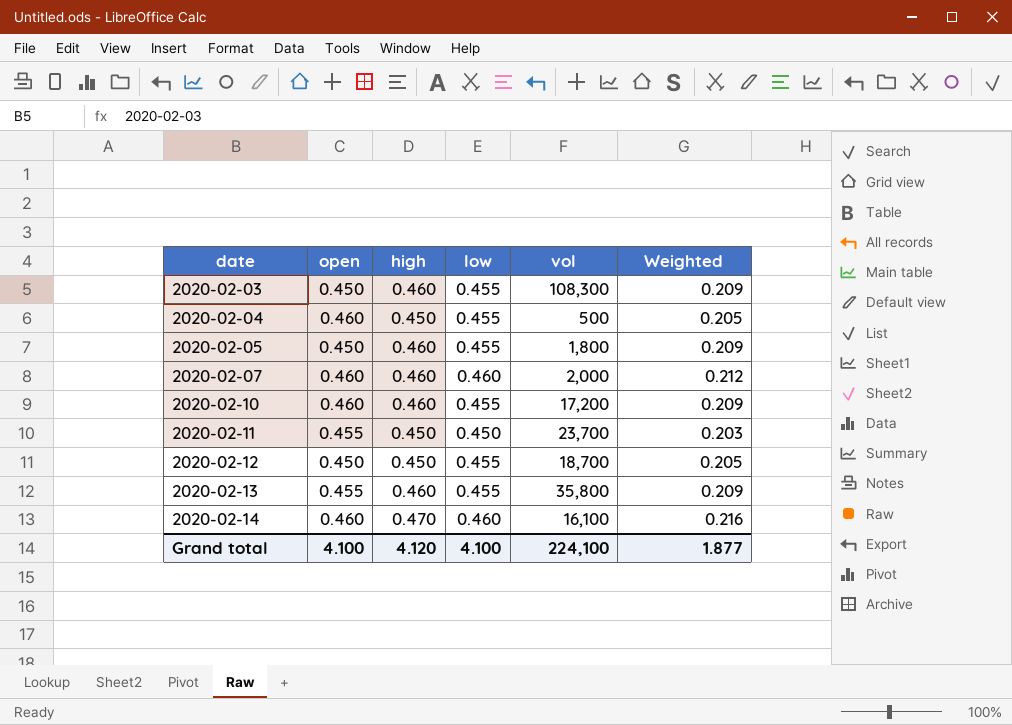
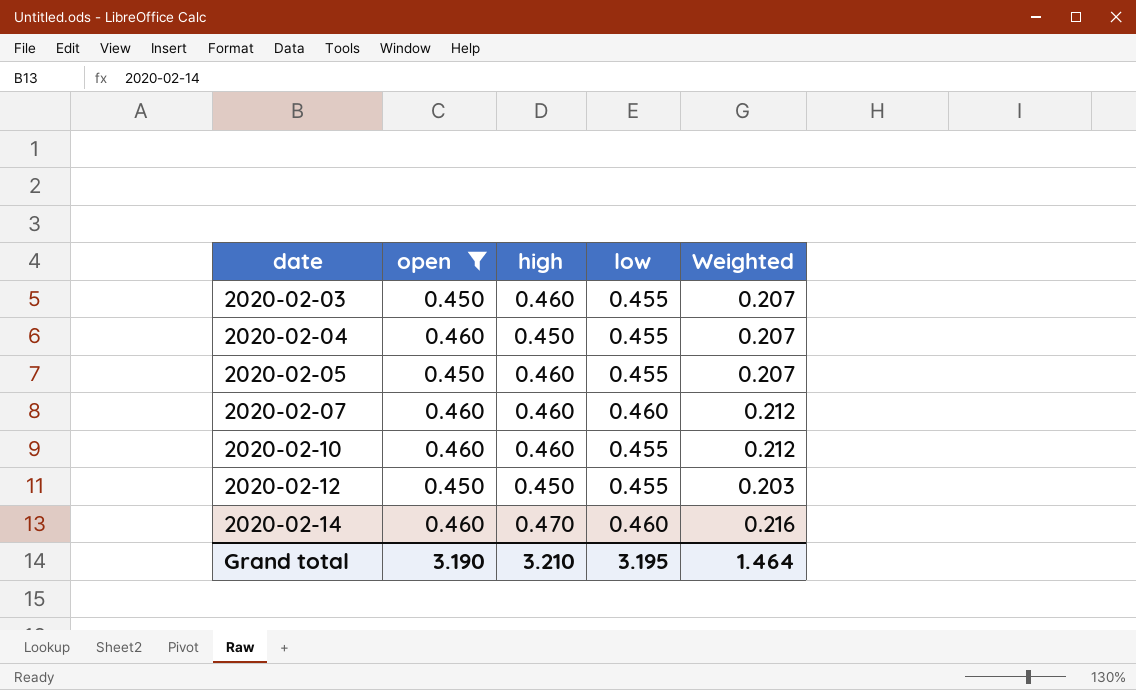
filter: none -> open != 0.455
column vol | position: 5 -> none
column Weighted | formula: [high] * [low] -> [open] * [high]
Grand total | open: 4.100 -> 3.190
Grand total | high: 4.120 -> 3.210
Grand total | low: 4.100 -> 3.195
Grand total | Weighted: 1.877 -> 1.464

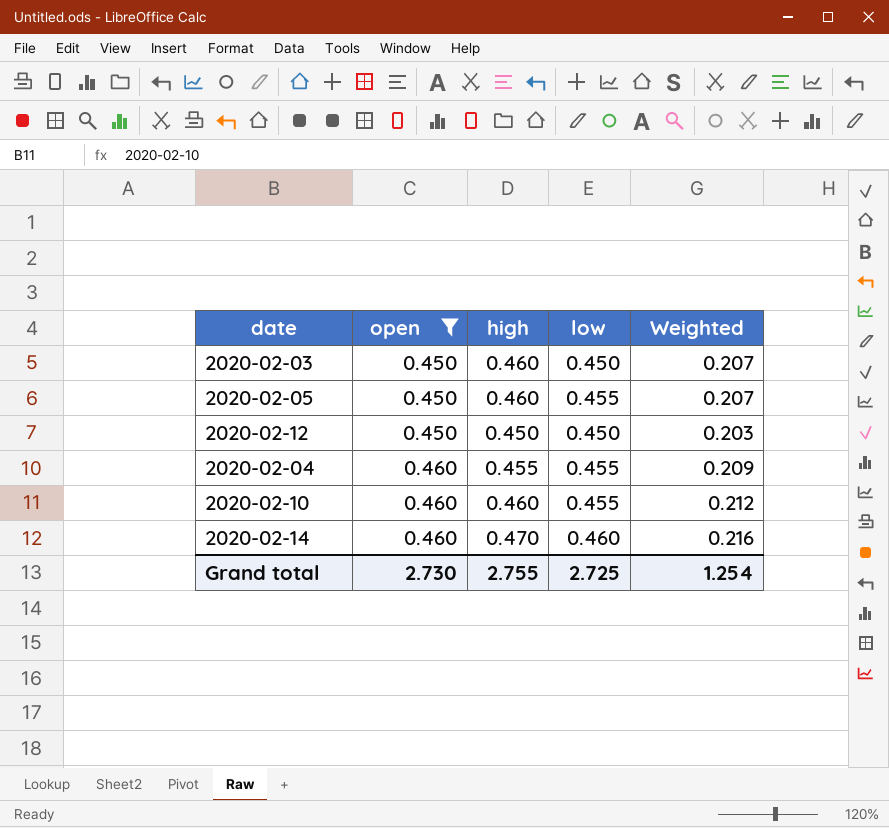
row order: date ascending -> open ascending
row 2020-02-07: 0.460 | 0.460 | 0.460 | 0.212 -> none
2020-02-03 | low: 0.455 -> 0.450
2020-02-12 | low: 0.455 -> 0.450
2020-02-04 | high: 0.450 -> 0.455
2020-02-04 | Weighted: 0.207 -> 0.209
Grand total | open: 3.190 -> 2.730
Grand total | high: 3.210 -> 2.755
Grand total | low: 3.195 -> 2.725
Grand total | Weighted: 1.464 -> 1.254

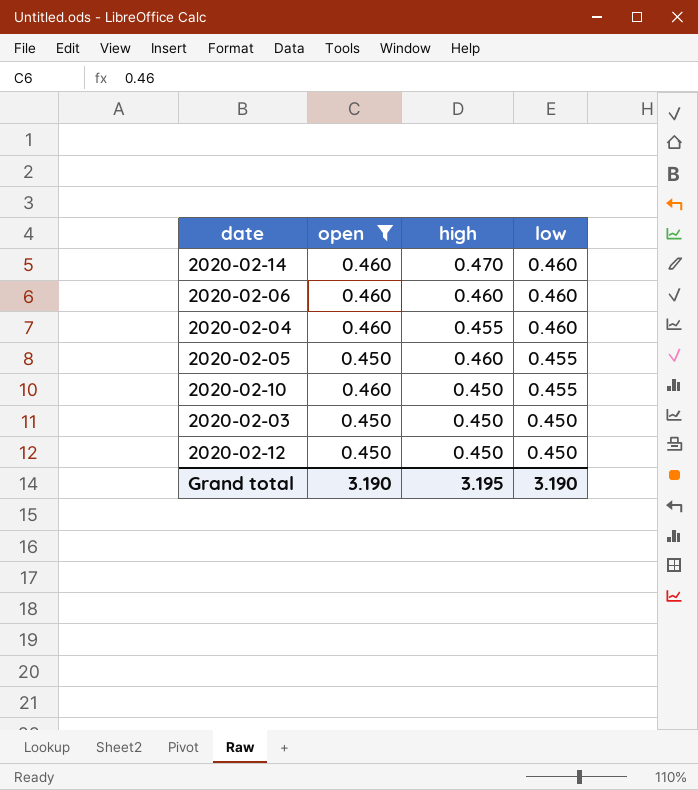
row order: open ascending -> low descending
column Weighted | formula: [open] * [high] -> none
row 2020-02-06: none -> 0.460 | 0.460 | 0.460
2020-02-04 | low: 0.455 -> 0.460
2020-02-10 | high: 0.460 -> 0.450
2020-02-03 | high: 0.460 -> 0.450
Grand total | open: 2.730 -> 3.190
Grand total | high: 2.755 -> 3.195
Grand total | low: 2.725 -> 3.190

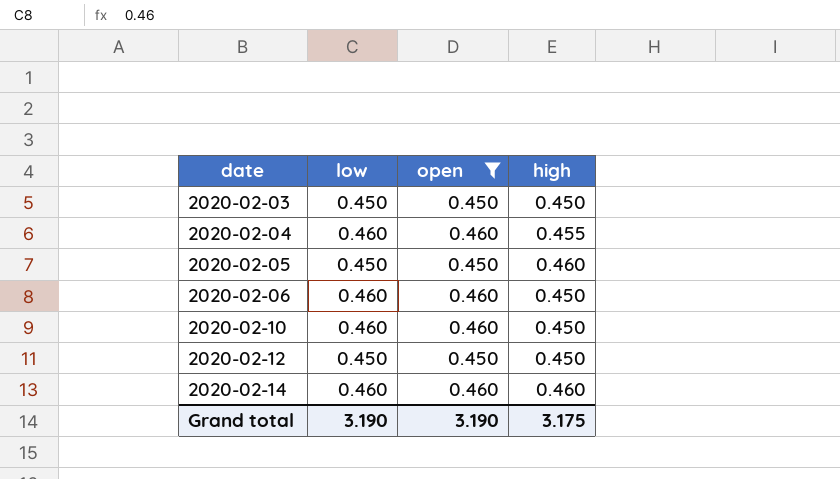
row order: low descending -> date ascending
column low | position: 4 -> 2
2020-02-05 | low: 0.455 -> 0.450
2020-02-06 | high: 0.460 -> 0.450
2020-02-10 | low: 0.455 -> 0.460
2020-02-14 | high: 0.470 -> 0.460
Grand total | high: 3.195 -> 3.175

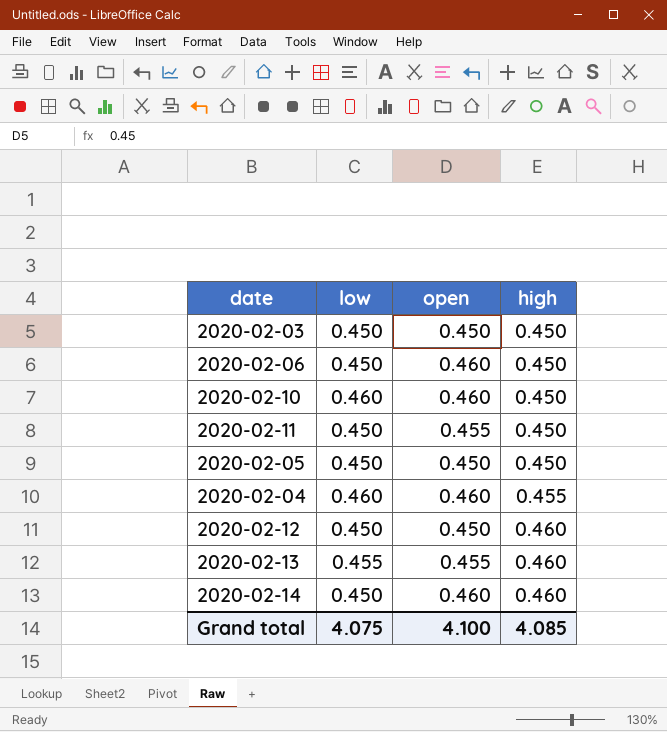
filter: open != 0.455 -> none
row order: date ascending -> high ascending
2020-02-06 | low: 0.460 -> 0.450
2020-02-05 | high: 0.460 -> 0.450
2020-02-12 | high: 0.450 -> 0.460
2020-02-14 | low: 0.460 -> 0.450
Grand total | low: 3.190 -> 4.075
Grand total | open: 3.190 -> 4.100
Grand total | high: 3.175 -> 4.085

